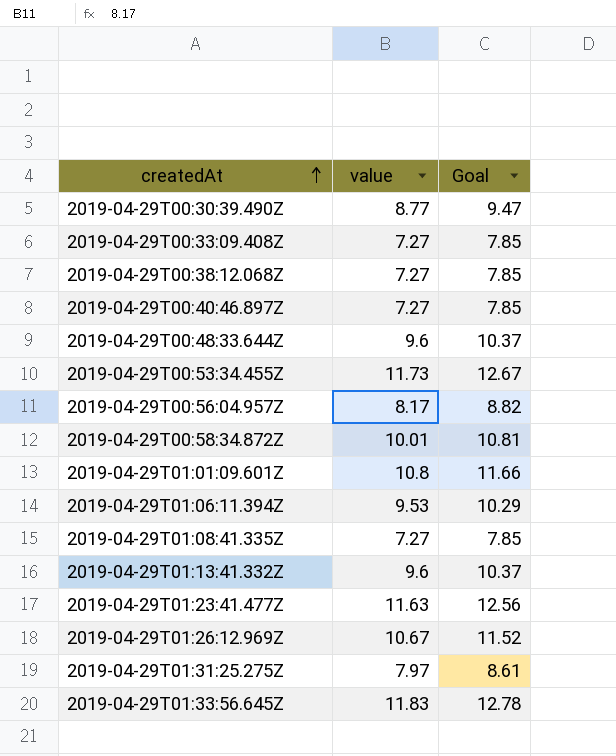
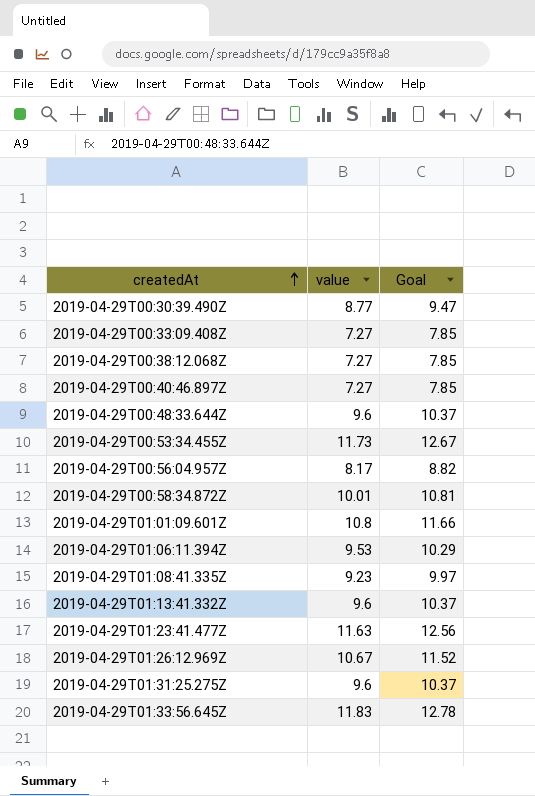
2019-04-29T01:08:41.335Z | value: 7.27 -> 9.23
2019-04-29T01:08:41.335Z | Goal: 7.85 -> 9.97
2019-04-29T01:31:25.275Z | value: 7.97 -> 9.6
2019-04-29T01:31:25.275Z | Goal: 8.61 -> 10.37

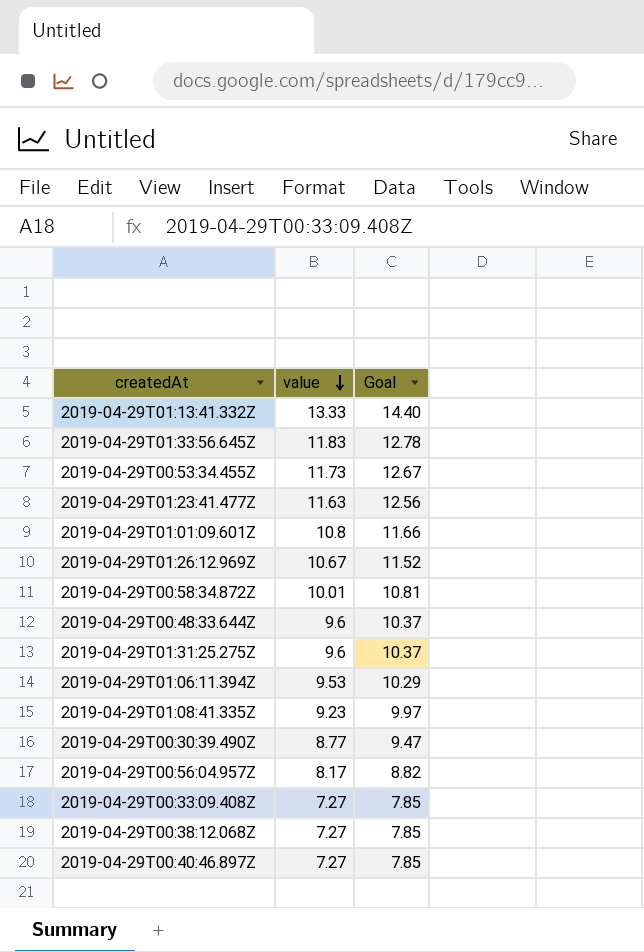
row order: createdAt ascending -> value descending
2019-04-29T01:13:41.332Z | value: 9.6 -> 13.33
2019-04-29T01:13:41.332Z | Goal: 10.37 -> 14.40

